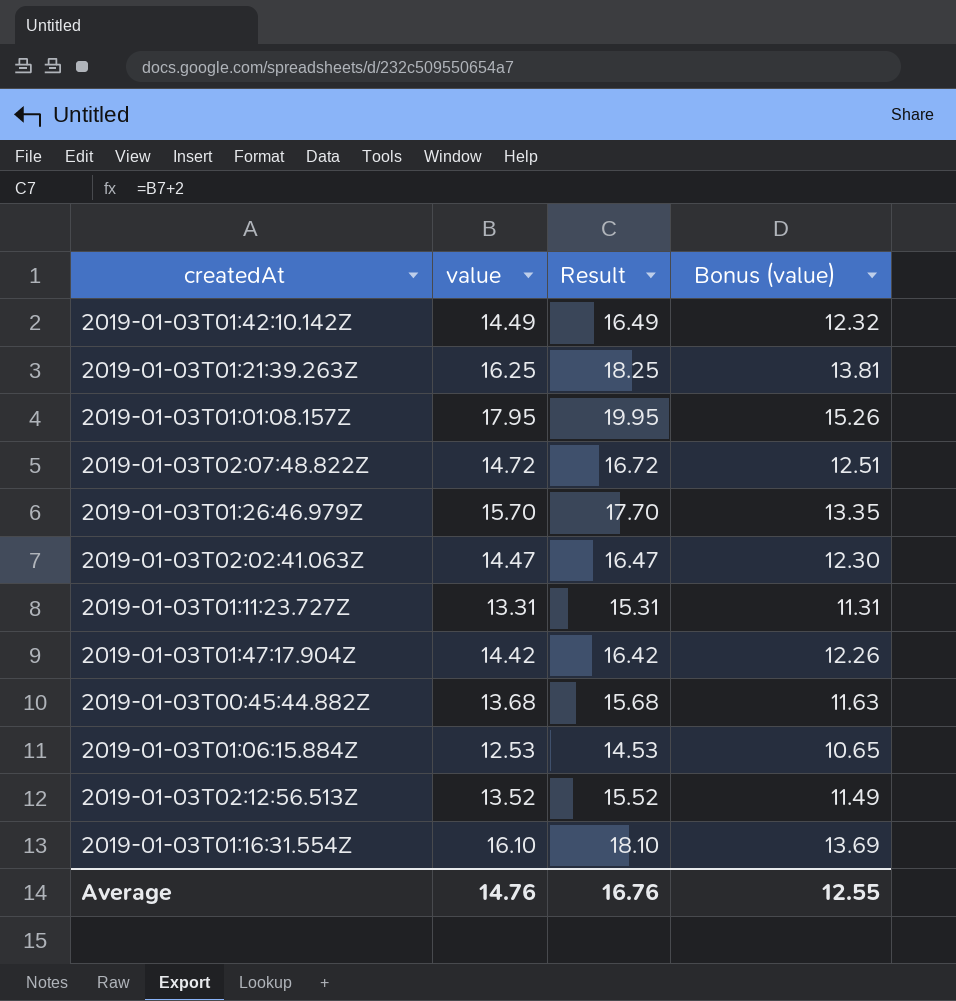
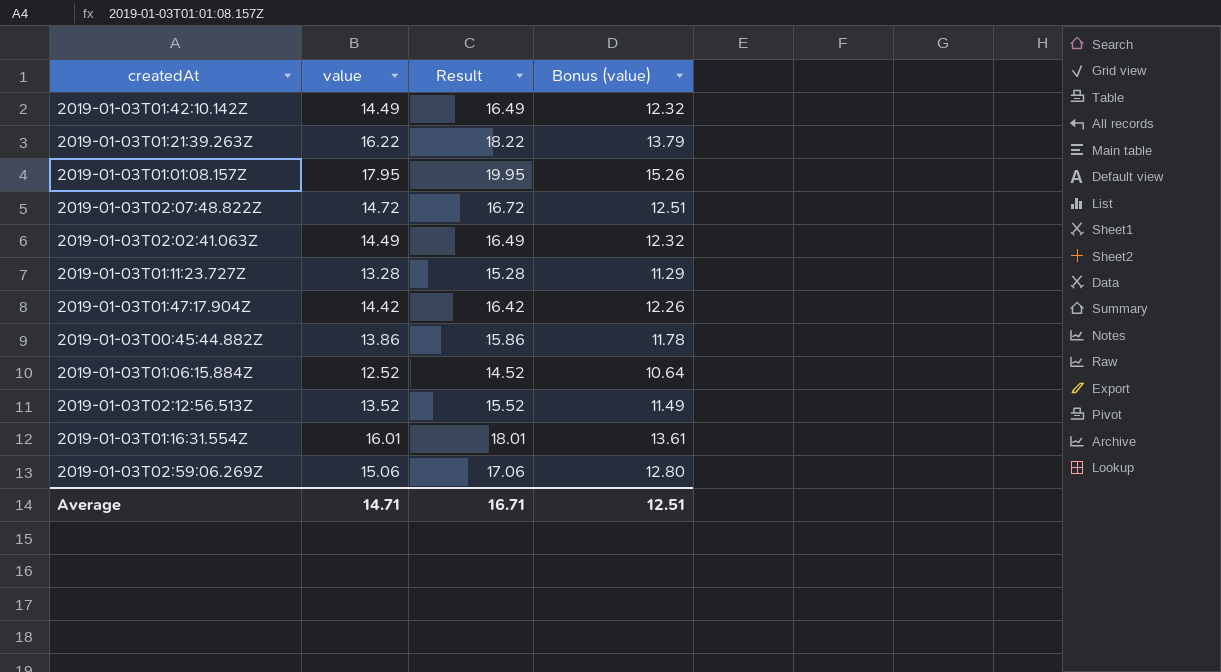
row 2019-01-03T01:26:46.979Z: 15.70 | 17.70 | 13.35 -> none
2019-01-03T01:21:39.263Z | value: 16.25 -> 16.22
2019-01-03T01:21:39.263Z | Result: 18.25 -> 18.22
2019-01-03T01:21:39.263Z | Bonus (value): 13.81 -> 13.79
2019-01-03T02:02:41.063Z | value: 14.47 -> 14.49
2019-01-03T02:02:41.063Z | Result: 16.47 -> 16.49
2019-01-03T02:02:41.063Z | Bonus (value): 12.30 -> 12.32
2019-01-03T01:11:23.727Z | value: 13.31 -> 13.28
2019-01-03T01:11:23.727Z | Result: 15.31 -> 15.28
2019-01-03T01:11:23.727Z | Bonus (value): 11.31 -> 11.29
2019-01-03T00:45:44.882Z | value: 13.68 -> 13.86
2019-01-03T00:45:44.882Z | Result: 15.68 -> 15.86
2019-01-03T00:45:44.882Z | Bonus (value): 11.63 -> 11.78
2019-01-03T01:06:15.884Z | value: 12.53 -> 12.52
2019-01-03T01:06:15.884Z | Result: 14.53 -> 14.52
2019-01-03T01:06:15.884Z | Bonus (value): 10.65 -> 10.64
2019-01-03T01:16:31.554Z | value: 16.10 -> 16.01
2019-01-03T01:16:31.554Z | Result: 18.10 -> 18.01
2019-01-03T01:16:31.554Z | Bonus (value): 13.69 -> 13.61
row 2019-01-03T02:59:06.269Z: none -> 15.06 | 17.06 | 12.80
Average | value: 14.76 -> 14.71
Average | Result: 16.76 -> 16.71
Average | Bonus (value): 12.55 -> 12.51

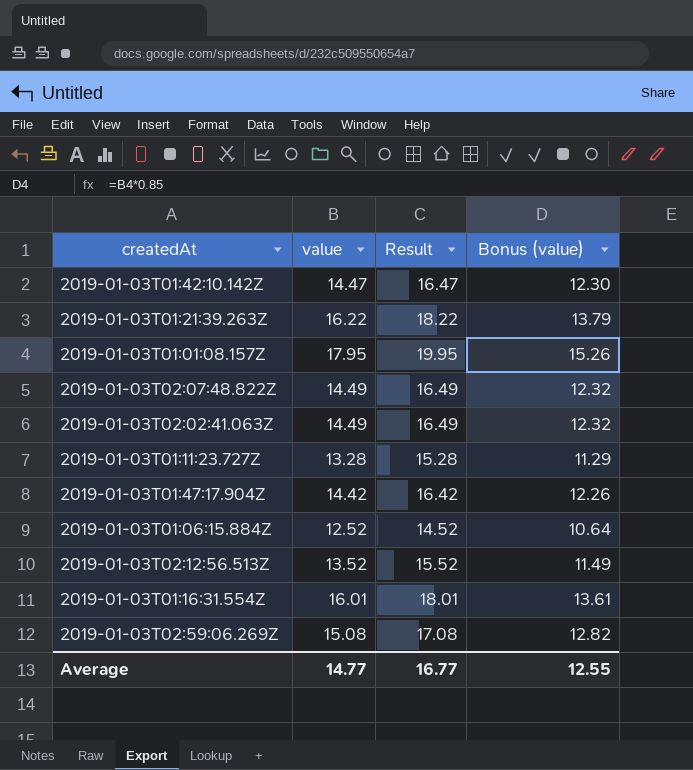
row 2019-01-03T00:45:44.882Z: 13.86 | 15.86 | 11.78 -> none
2019-01-03T01:42:10.142Z | value: 14.49 -> 14.47
2019-01-03T01:42:10.142Z | Result: 16.49 -> 16.47
2019-01-03T01:42:10.142Z | Bonus (value): 12.32 -> 12.30
2019-01-03T02:07:48.822Z | value: 14.72 -> 14.49
2019-01-03T02:07:48.822Z | Result: 16.72 -> 16.49
2019-01-03T02:07:48.822Z | Bonus (value): 12.51 -> 12.32
2019-01-03T02:59:06.269Z | value: 15.06 -> 15.08
2019-01-03T02:59:06.269Z | Result: 17.06 -> 17.08
2019-01-03T02:59:06.269Z | Bonus (value): 12.80 -> 12.82
Average | value: 14.71 -> 14.77
Average | Result: 16.71 -> 16.77
Average | Bonus (value): 12.51 -> 12.55

